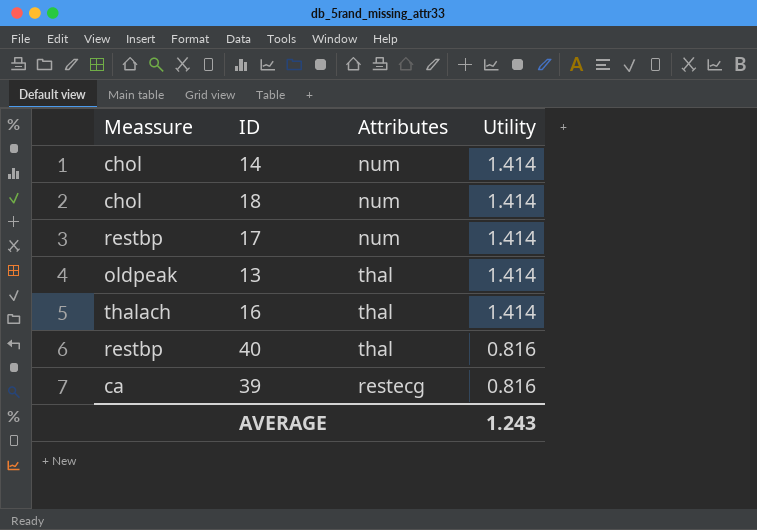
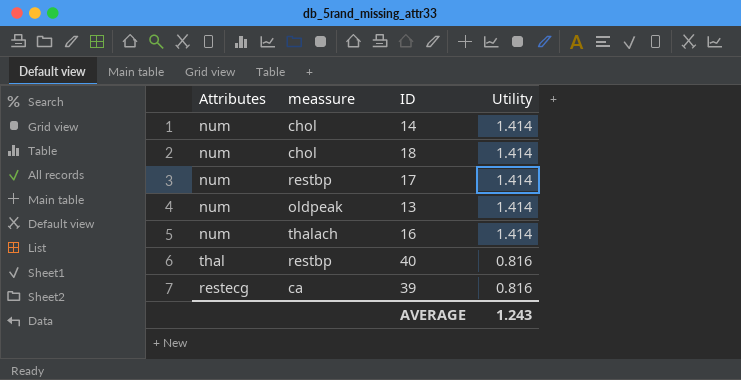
column Attributes | position: 3 -> 1
column name: Meassure -> meassure
13 | Attributes: thal -> num
16 | Attributes: thal -> num

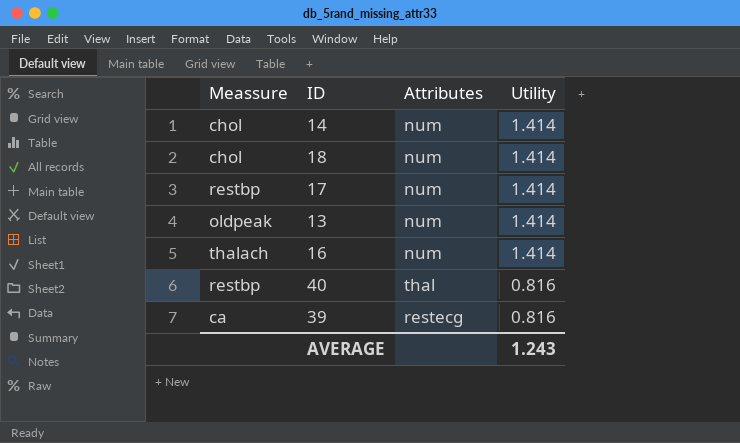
column name: meassure -> Meassure
column Attributes | position: 1 -> 3

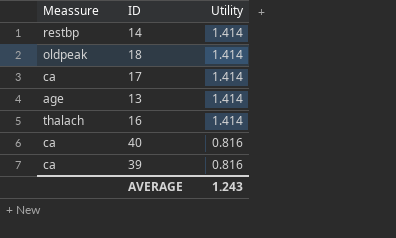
column Attributes | position: 3 -> none
14 | Meassure: chol -> restbp
18 | Meassure: chol -> oldpeak
17 | Meassure: restbp -> ca
13 | Meassure: oldpeak -> age
40 | Meassure: restbp -> ca

